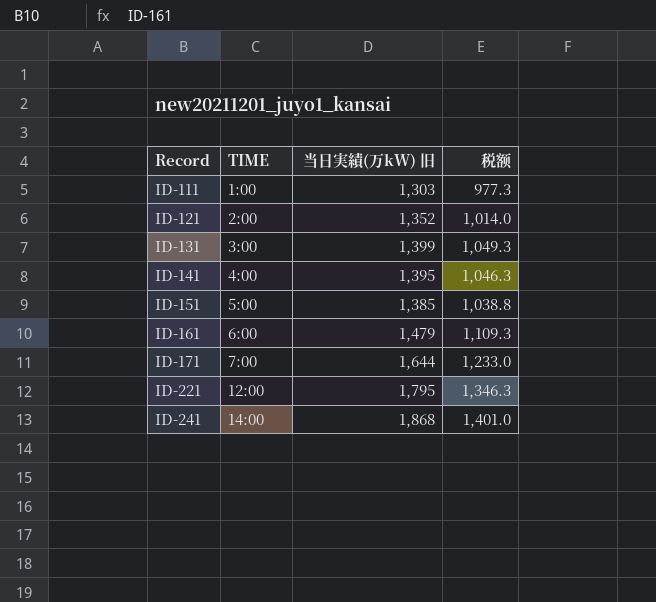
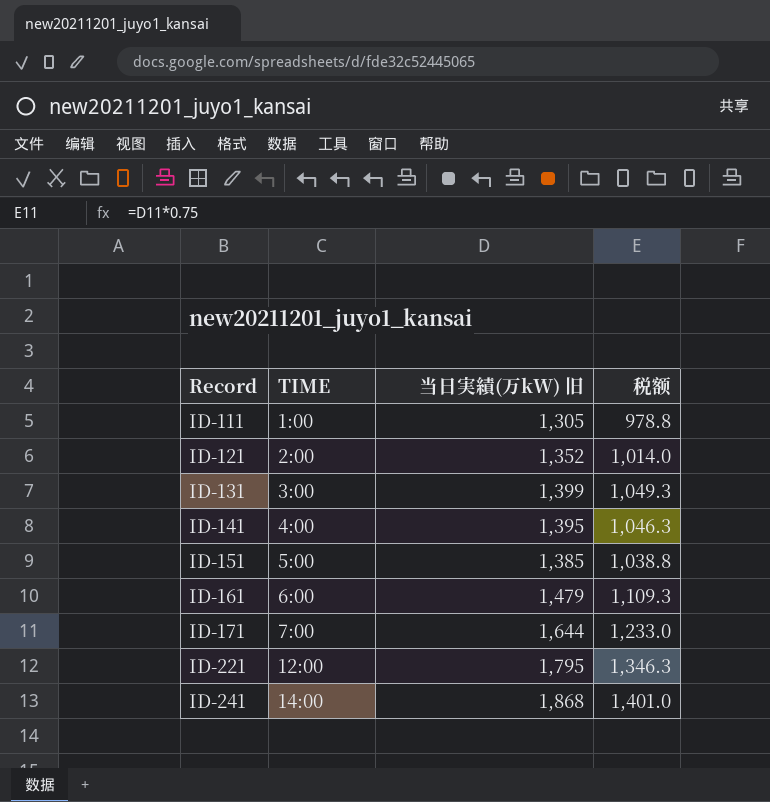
ID-111 | 当日実績(万kW) 旧: 1,303 -> 1,305
ID-111 | 税额: 977.3 -> 978.8

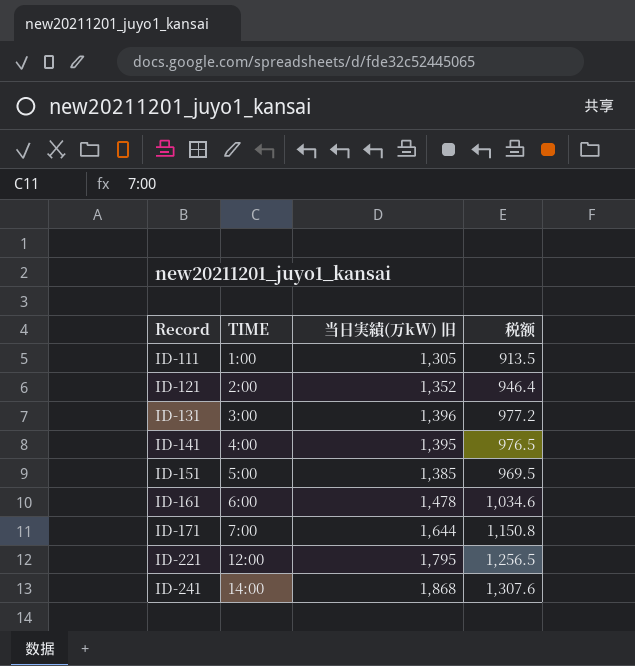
column 税额 | formula: [当日実績(万kW) 旧] * 0.75 -> [当日実績(万kW) 旧] * 0.7
ID-131 | 当日実績(万kW) 旧: 1,399 -> 1,396
ID-161 | 当日実績(万kW) 旧: 1,479 -> 1,478

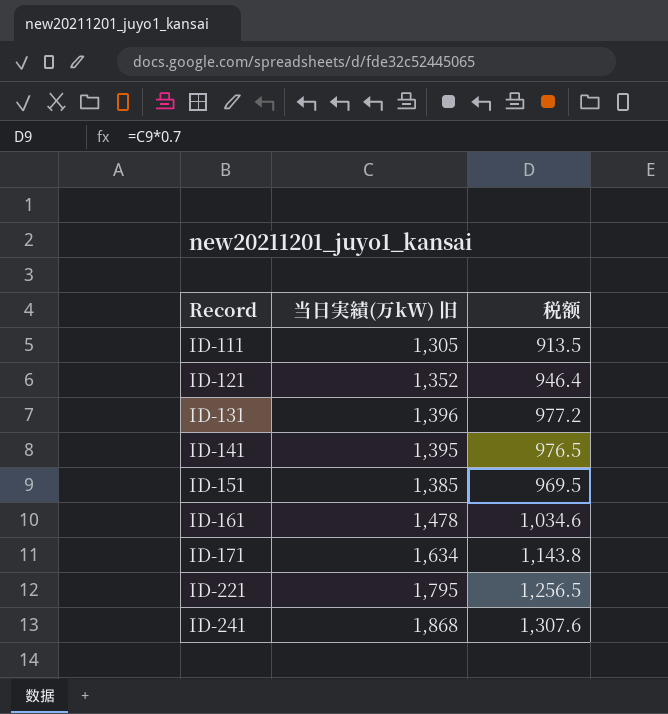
column TIME | position: 2 -> none
ID-171 | 当日実績(万kW) 旧: 1,644 -> 1,634
ID-171 | 税额: 1,150.8 -> 1,143.8

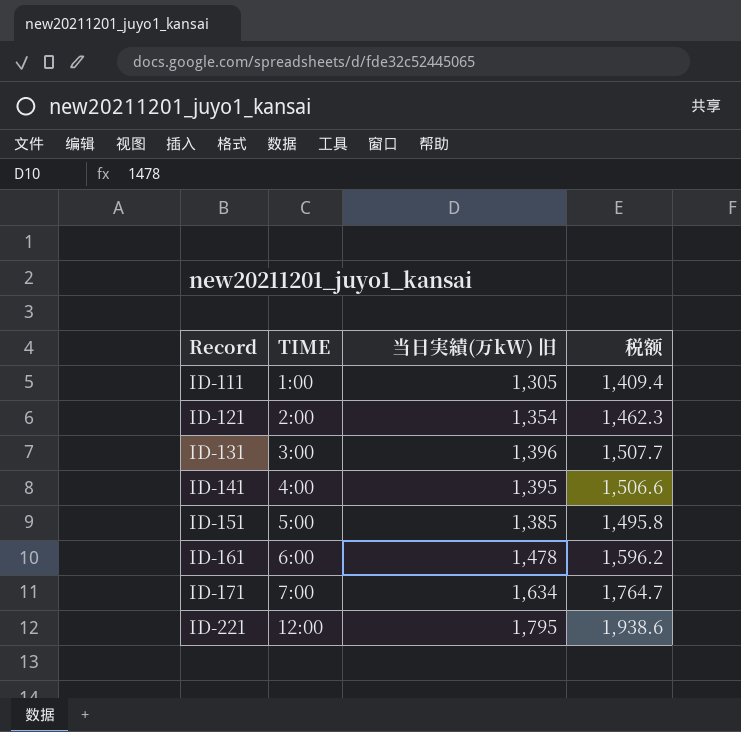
column TIME | position: none -> 2
column 税额 | formula: [当日実績(万kW) 旧] * 0.7 -> [当日実績(万kW) 旧] * 1.08
row ID-241: 1,868 | 1,307.6 -> none
ID-121 | 当日実績(万kW) 旧: 1,352 -> 1,354

